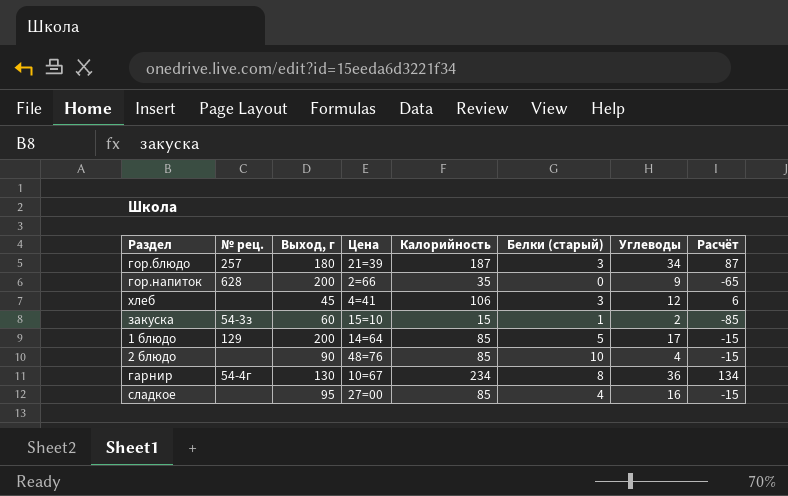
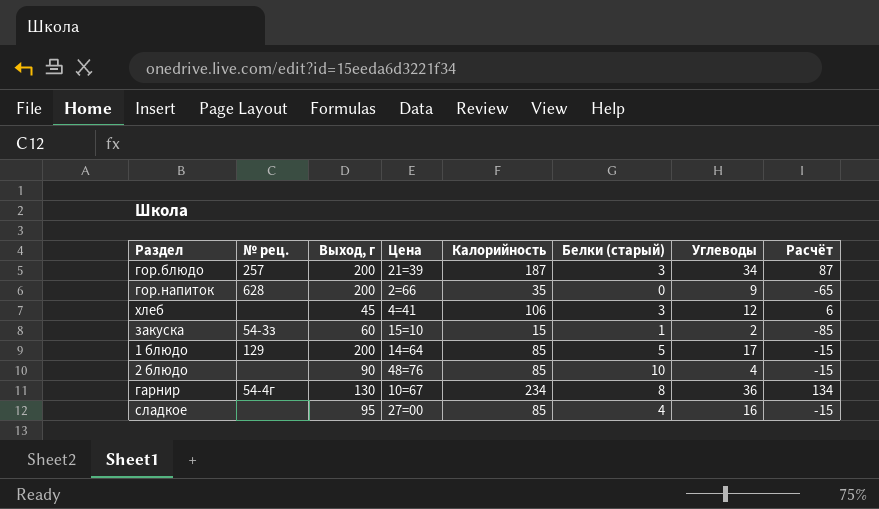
гор.блюдо | Выход, г: 180 -> 200

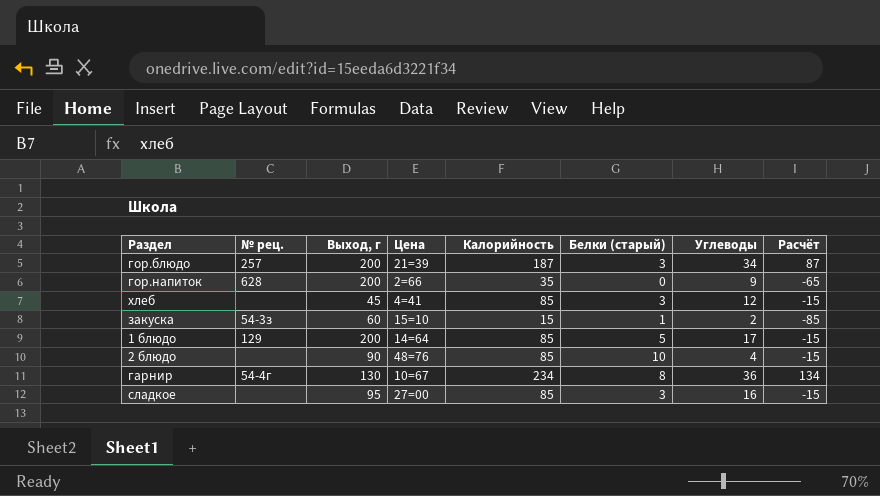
хлеб | Калорийность: 106 -> 85
хлеб | Расчёт: 6 -> -15
сладкое | Белки (старый): 4 -> 3

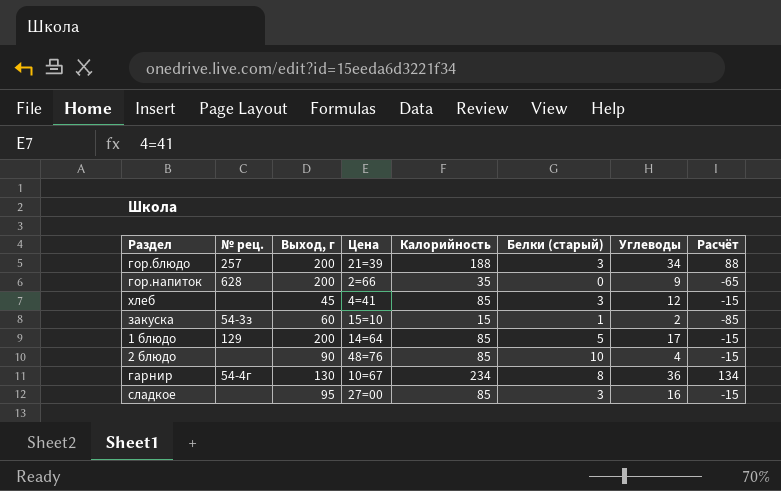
гор.блюдо | Калорийность: 187 -> 188
гор.блюдо | Расчёт: 87 -> 88

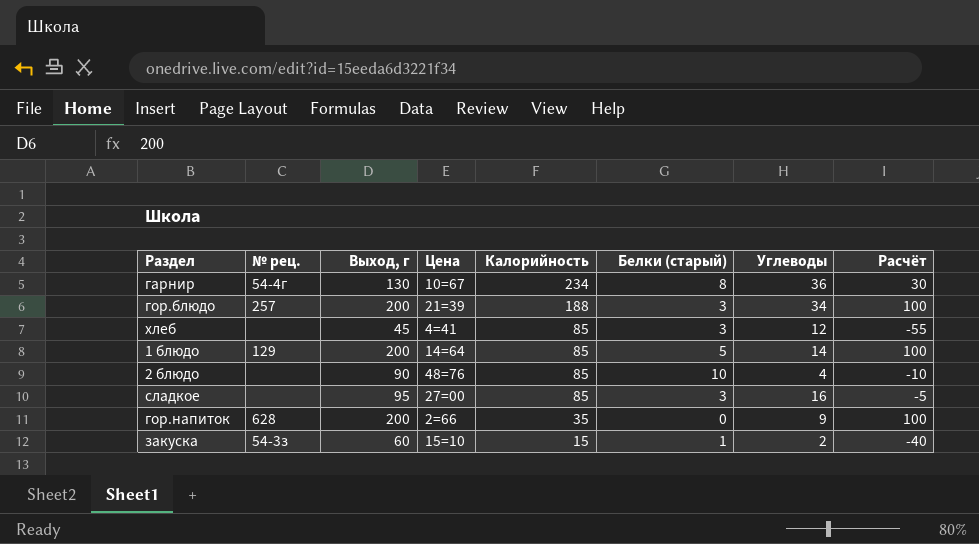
row order: none -> Калорийность descending
column Расчёт | formula: [Калорийность] - 100 -> [Выход, г] - 100
1 блюдо | Углеводы: 17 -> 14

